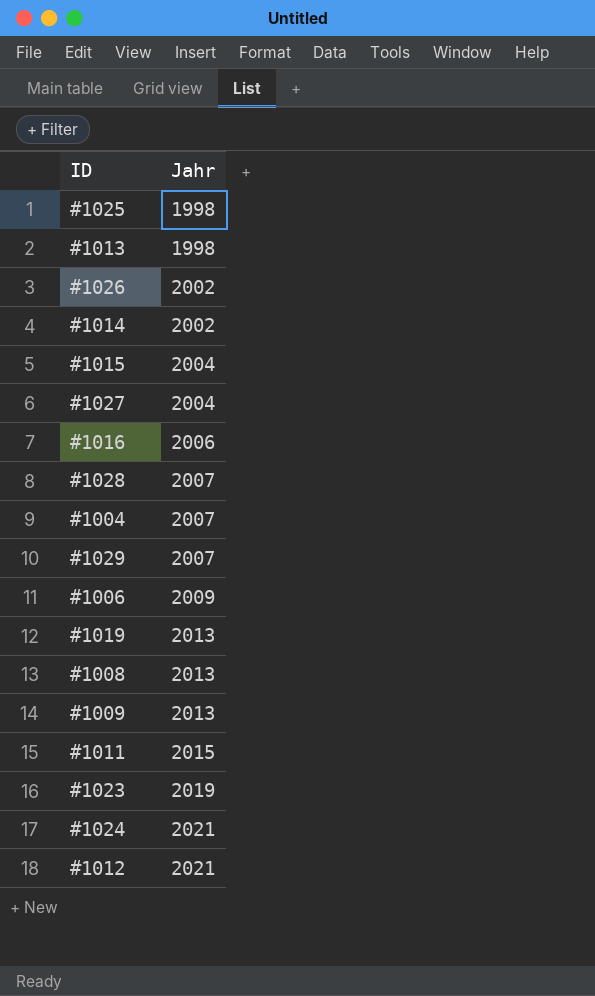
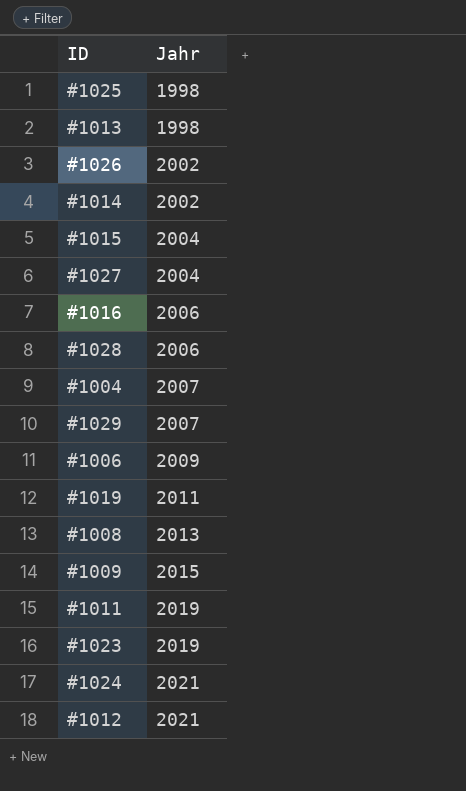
#1028 | Jahr: 2007 -> 2006
#1019 | Jahr: 2013 -> 2011
#1009 | Jahr: 2013 -> 2015
#1011 | Jahr: 2015 -> 2019

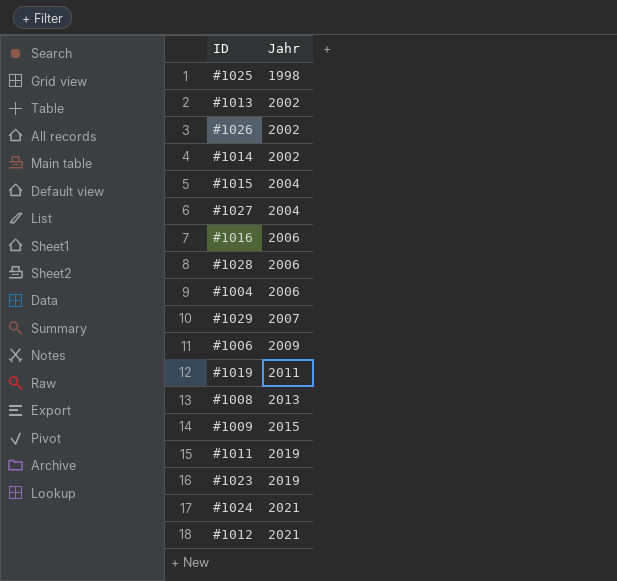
#1013 | Jahr: 1998 -> 2002
#1004 | Jahr: 2007 -> 2006

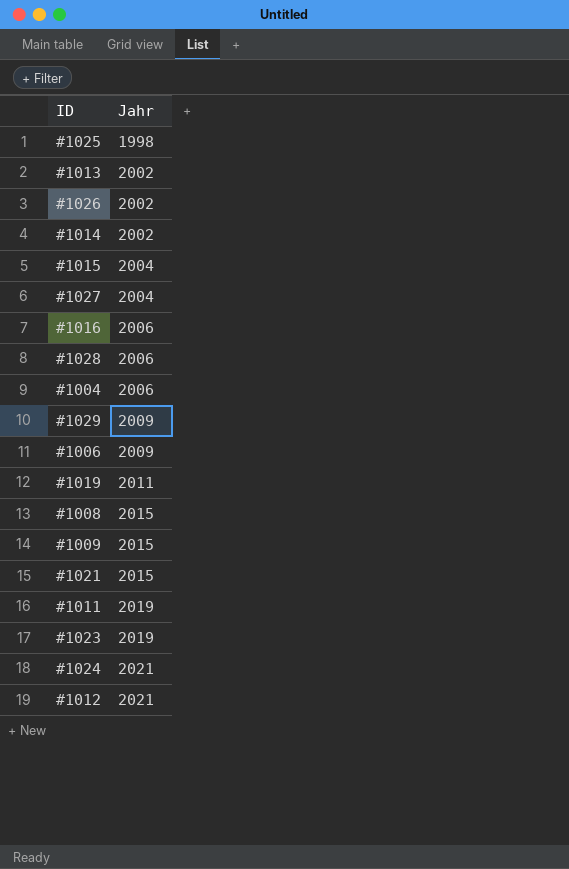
#1029 | Jahr: 2007 -> 2009
#1008 | Jahr: 2013 -> 2015
row #1021: none -> 2015

